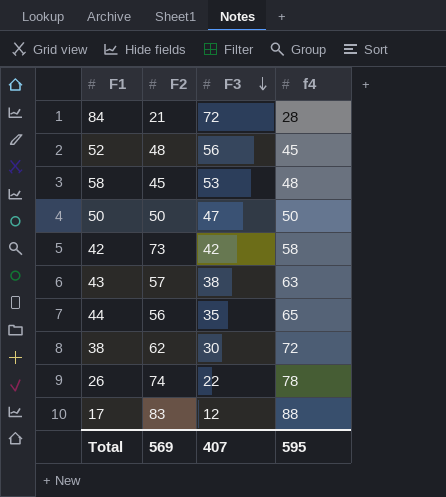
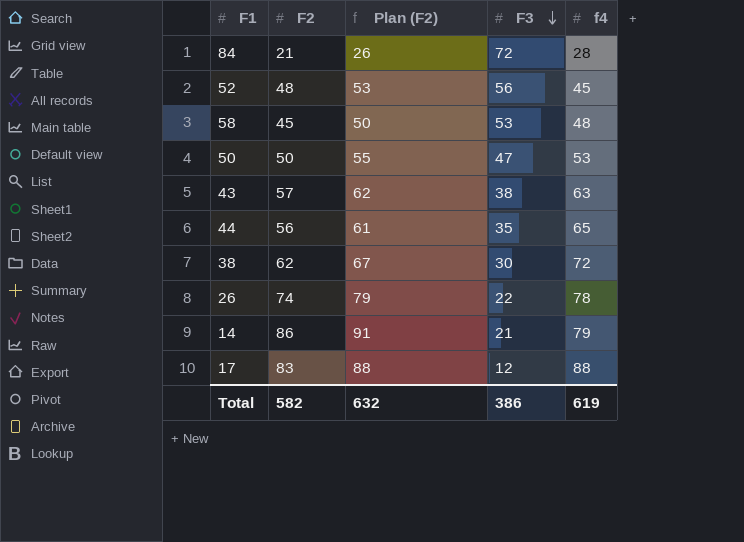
column Plan (F2) | formula: none -> [F2] + 5
row 42: 73 | 42 | 58 -> none
50 | f4: 50 -> 53
row 14: none -> 86 | 91 | 21 | 79
Total | F2: 569 -> 582
Total | F3: 407 -> 386
Total | f4: 595 -> 619

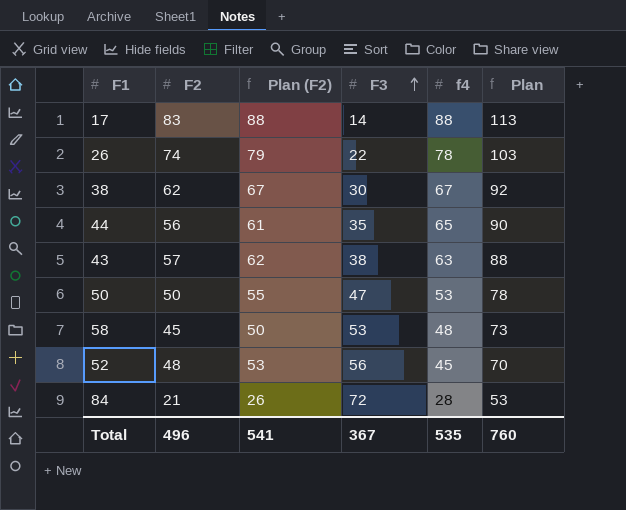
row order: F3 descending -> F3 ascending
column Plan | formula: none -> [f4] + 25
row 14: 86 | 91 | 21 | 79 -> none
17 | F3: 12 -> 14
38 | f4: 72 -> 67
Total | F2: 582 -> 496
Total | Plan (F2): 632 -> 541
Total | F3: 386 -> 367
Total | f4: 619 -> 535

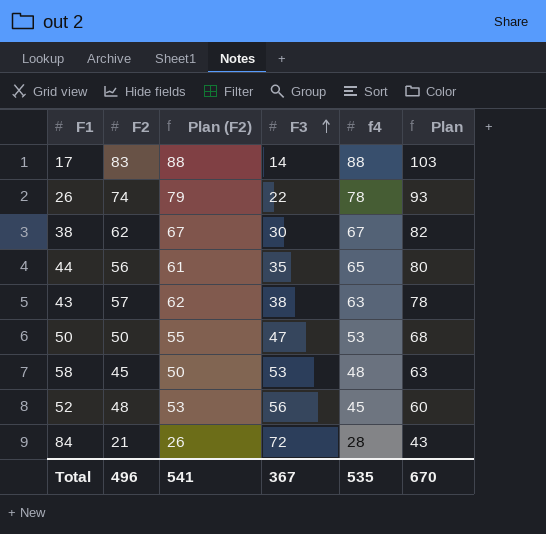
column Plan | formula: [f4] + 25 -> [f4] + 15
Total | Plan: 760 -> 670

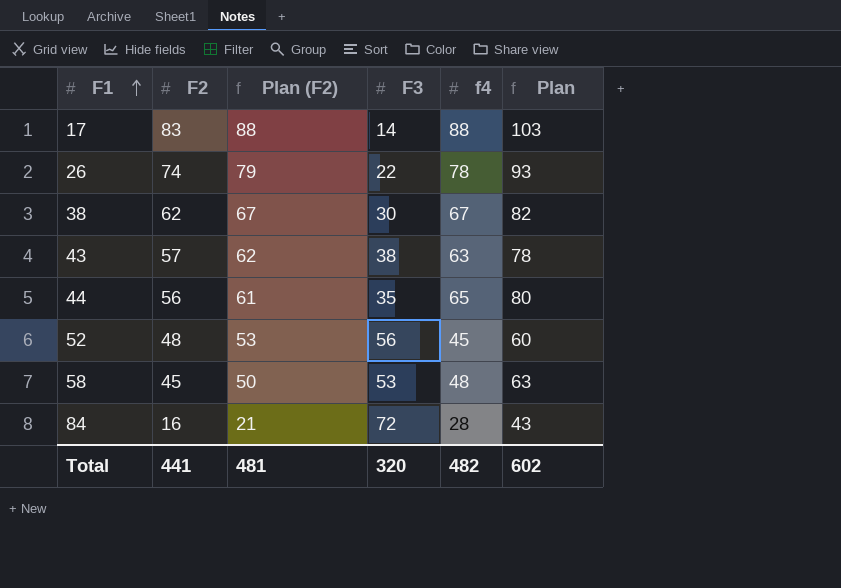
row order: F3 ascending -> F1 ascending
row 50: 50 | 55 | 47 | 53 | 68 -> none
84 | F2: 21 -> 16
84 | Plan (F2): 26 -> 21
Total | F2: 496 -> 441
Total | Plan (F2): 541 -> 481
Total | F3: 367 -> 320
Total | f4: 535 -> 482
Total | Plan: 670 -> 602

